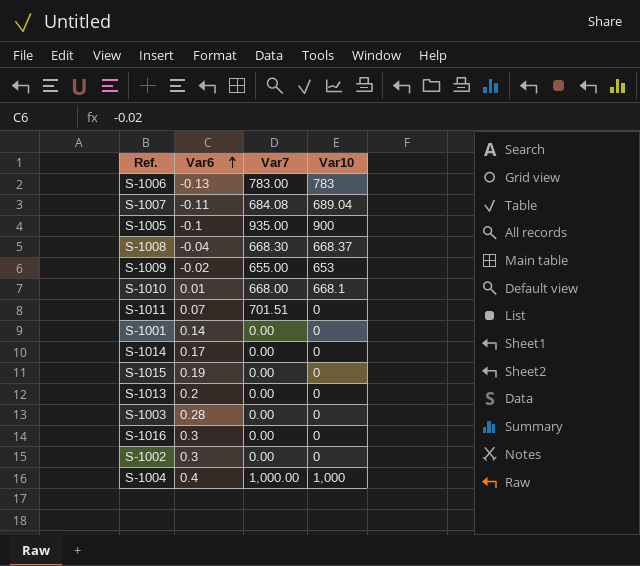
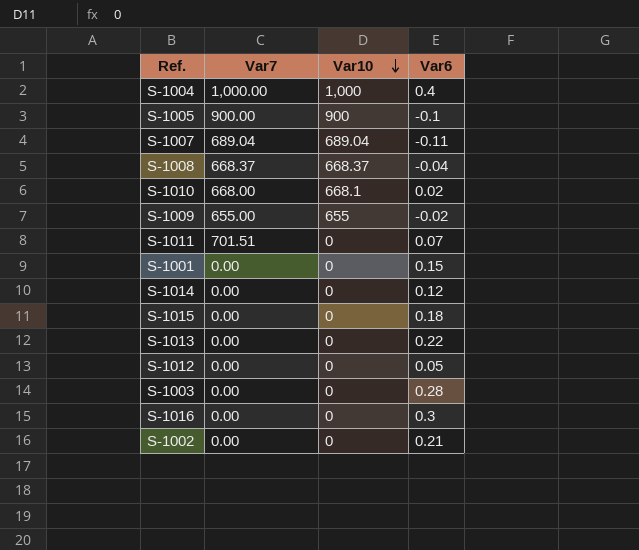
row order: Var6 ascending -> Var10 descending
column Var6 | position: 2 -> 4
row S-1006: -0.13 | 783.00 | 783 -> none
S-1005 | Var7: 935.00 -> 900.00
S-1007 | Var7: 684.08 -> 689.04
S-1008 | Var7: 668.30 -> 668.37
S-1010 | Var6: 0.01 -> 0.02
S-1009 | Var10: 653 -> 655
S-1001 | Var6: 0.14 -> 0.15
S-1014 | Var6: 0.17 -> 0.12
S-1015 | Var6: 0.19 -> 0.18
S-1013 | Var6: 0.2 -> 0.22
row S-1012: none -> 0.00 | 0 | 0.05
S-1002 | Var6: 0.3 -> 0.21

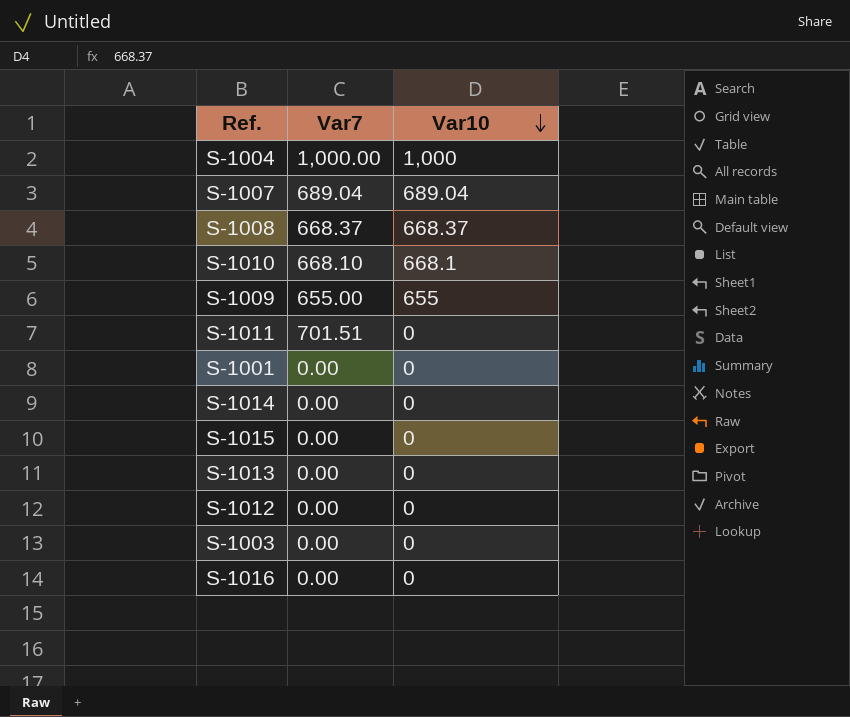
column Var6 | position: 4 -> none
row S-1005: 900.00 | 900 | -0.1 -> none
row S-1002: 0.00 | 0 | 0.21 -> none
S-1010 | Var7: 668.00 -> 668.10

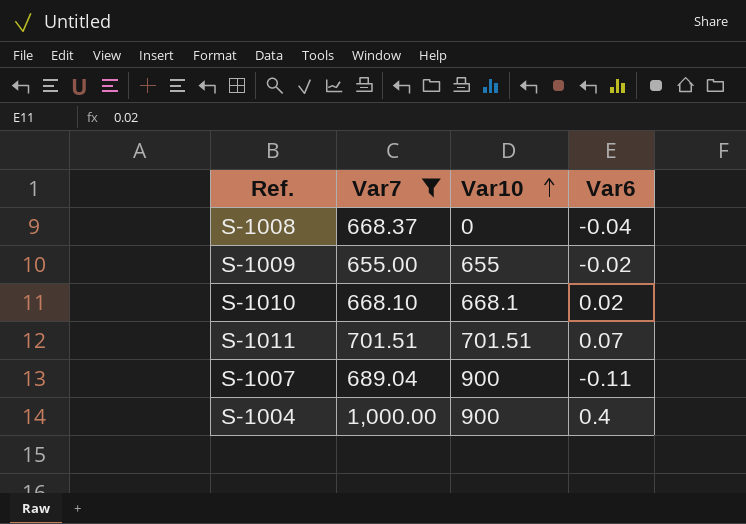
filter: none -> Var7 != 0.00
row order: Var10 descending -> Var10 ascending
column Var6 | position: none -> 4
S-1008 | Var10: 668.37 -> 0
S-1011 | Var10: 0 -> 701.51
S-1007 | Var10: 689.04 -> 900
S-1004 | Var10: 1,000 -> 900

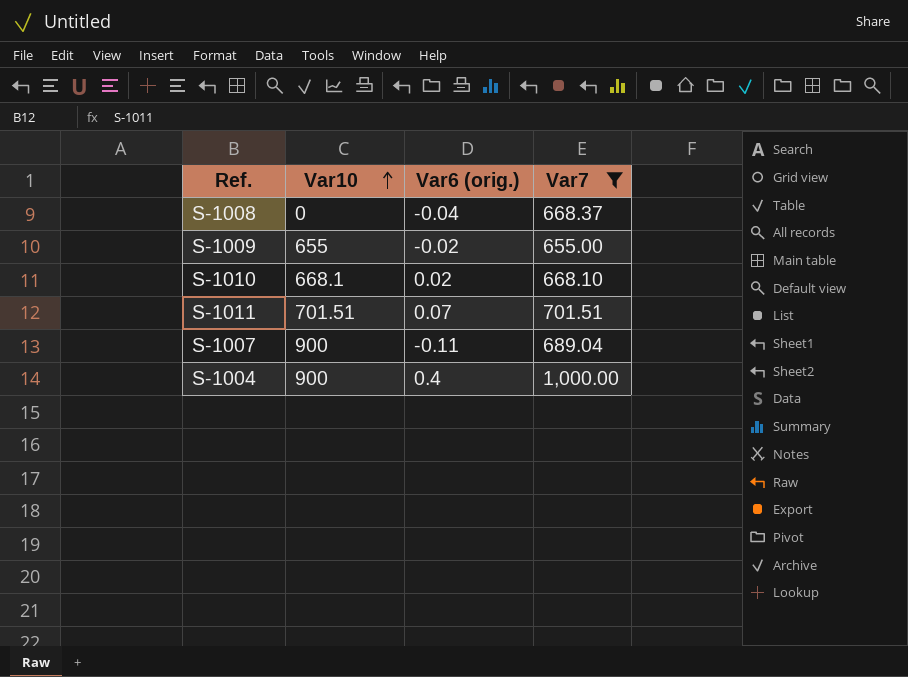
column name: Var6 -> Var6 (orig.)
column Var7 | position: 2 -> 4

